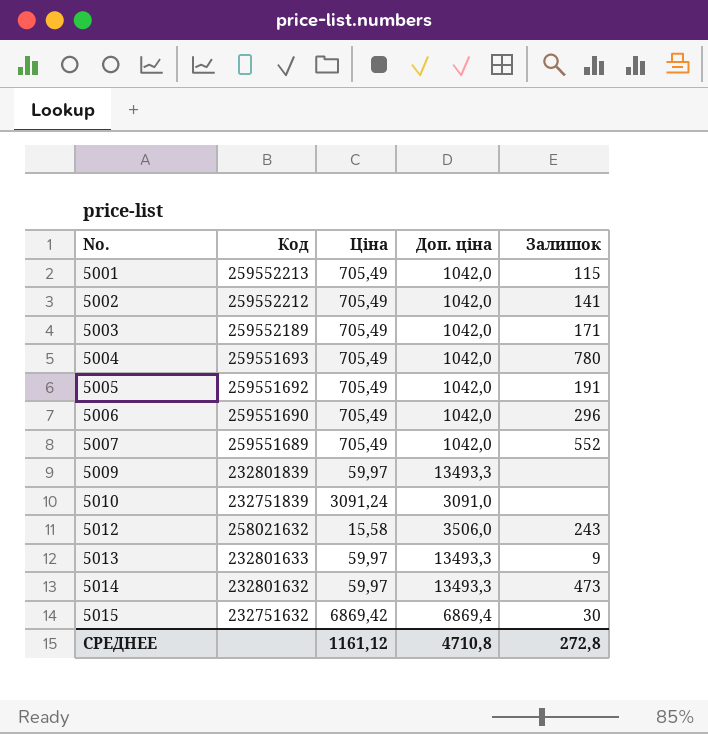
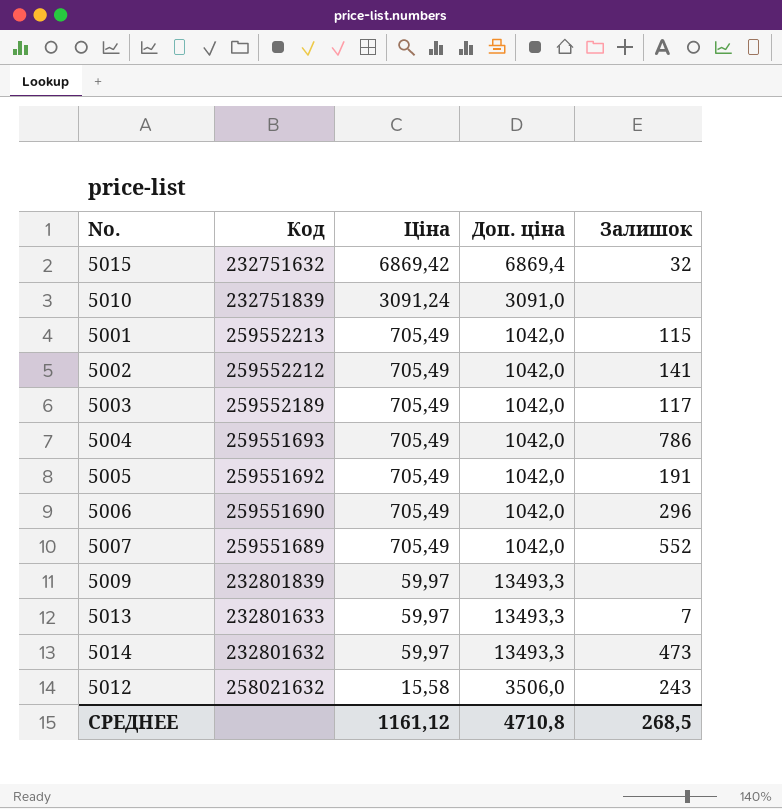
row order: No. ascending -> Ціна descending
5015 | Залишок: 30 -> 32
5003 | Залишок: 171 -> 117
5004 | Залишок: 780 -> 786
5013 | Залишок: 9 -> 7
СРЕДНЕЕ | Залишок: 272,8 -> 268,5

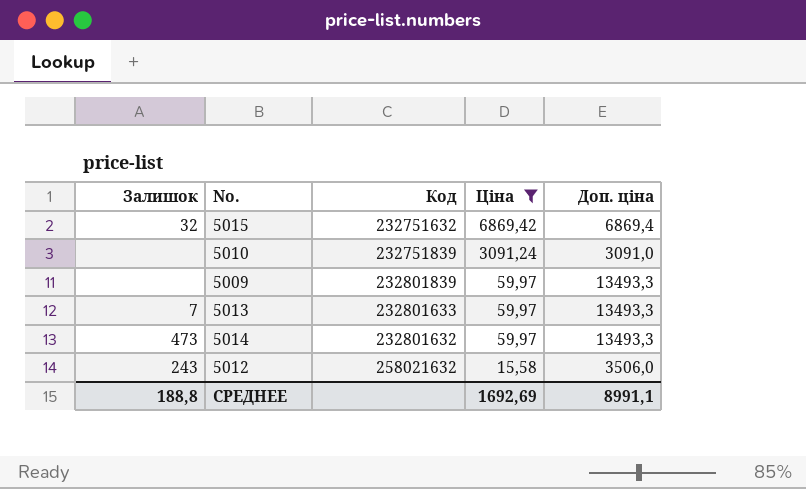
filter: none -> Ціна != 705,49
column Залишок | position: 5 -> 1
СРЕДНЕЕ | Залишок: 268,5 -> 188,8
СРЕДНЕЕ | Ціна: 1161,12 -> 1692,69
СРЕДНЕЕ | Доп. ціна: 4710,8 -> 8991,1

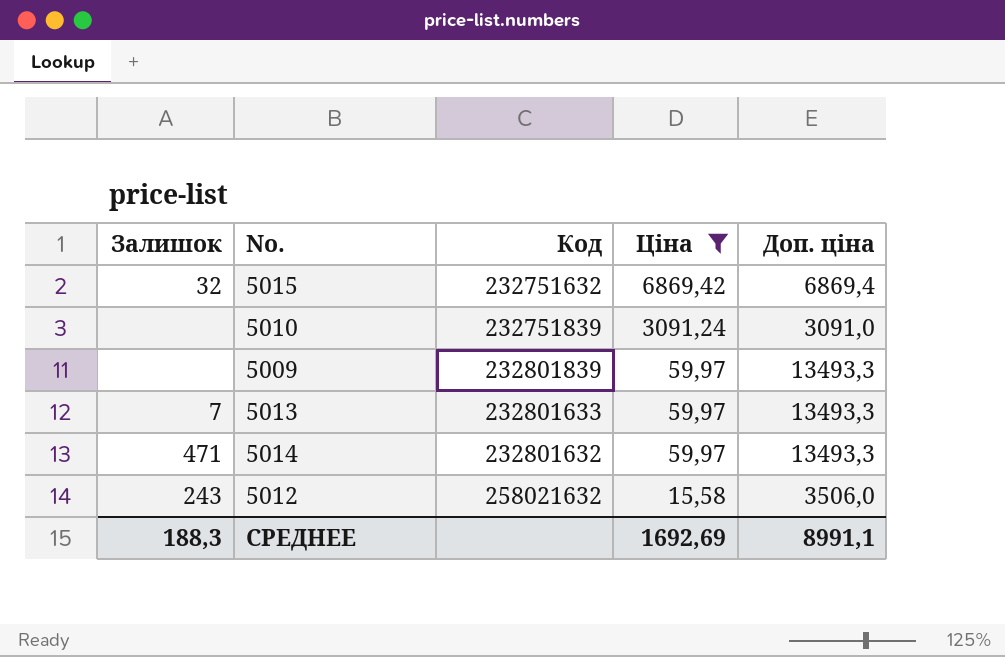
5014 | Залишок: 473 -> 471
СРЕДНЕЕ | Залишок: 188,8 -> 188,3

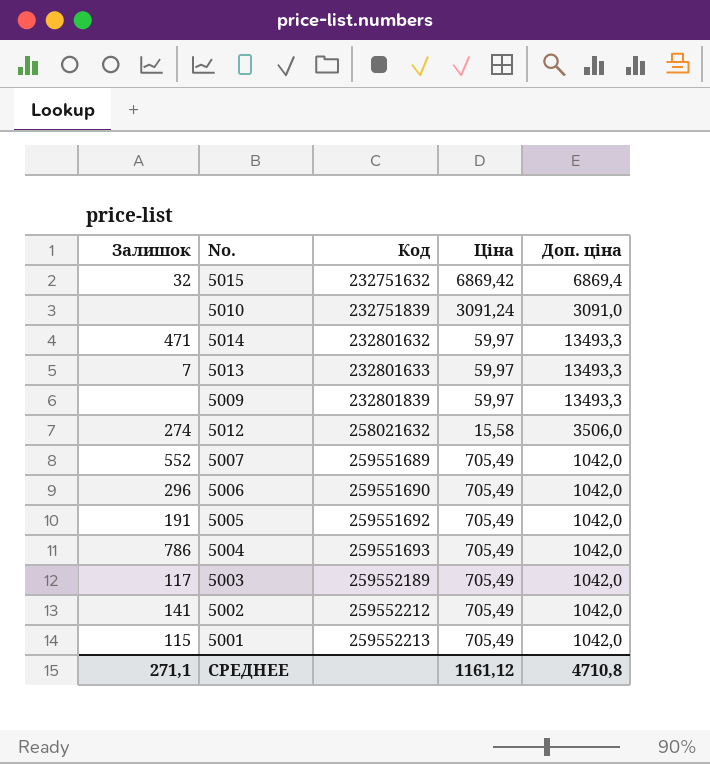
filter: Ціна != 705,49 -> none
row order: Ціна descending -> Код ascending
5012 | Залишок: 243 -> 274
СРЕДНЕЕ | Залишок: 188,3 -> 271,1
СРЕДНЕЕ | Ціна: 1692,69 -> 1161,12
СРЕДНЕЕ | Доп. ціна: 8991,1 -> 4710,8

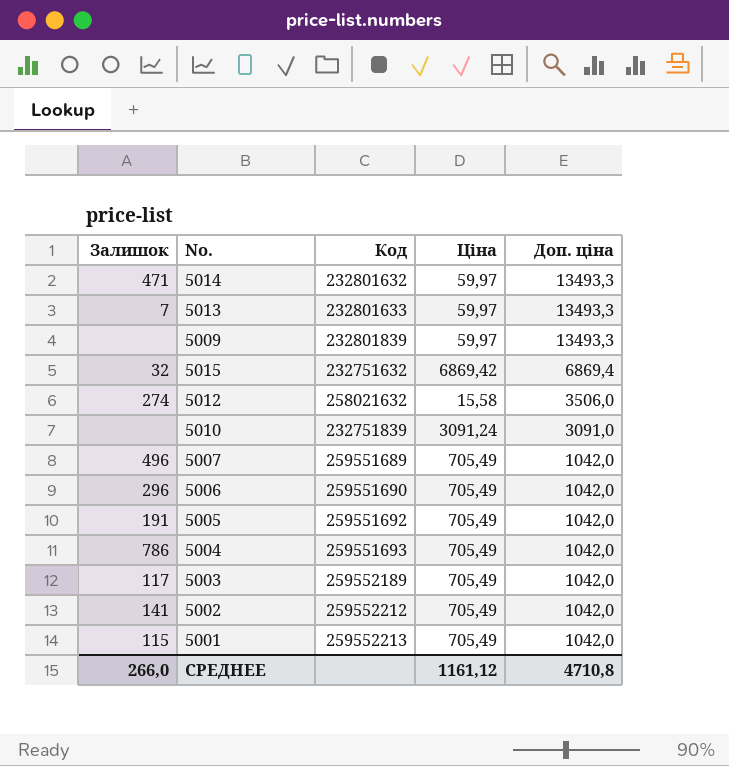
row order: Код ascending -> Доп. ціна descending
5007 | Залишок: 552 -> 496
СРЕДНЕЕ | Залишок: 271,1 -> 266,0

